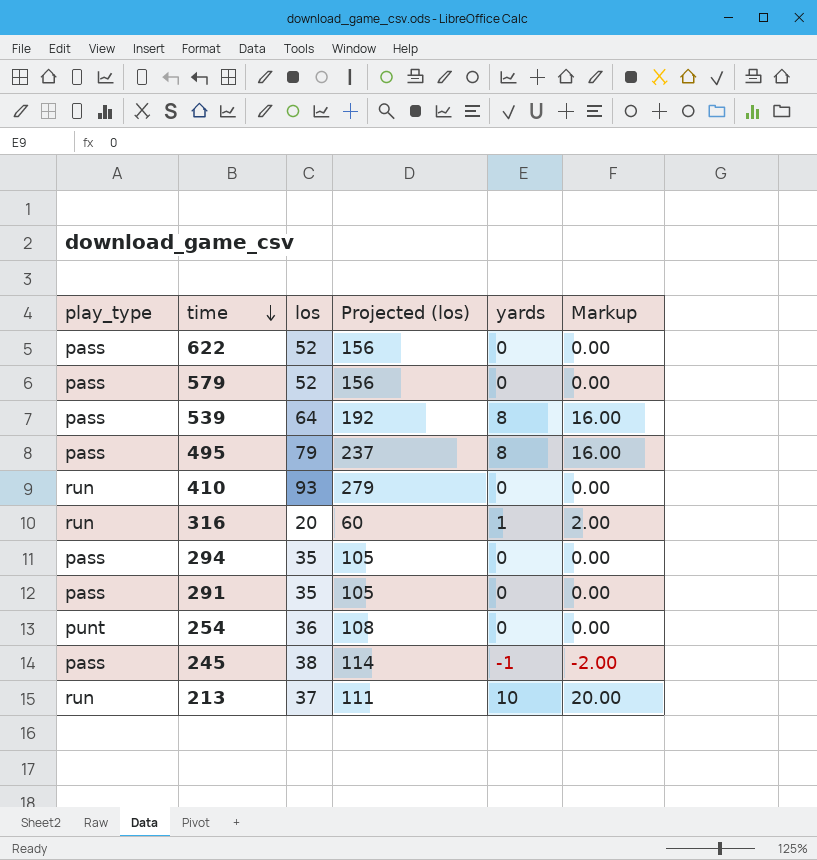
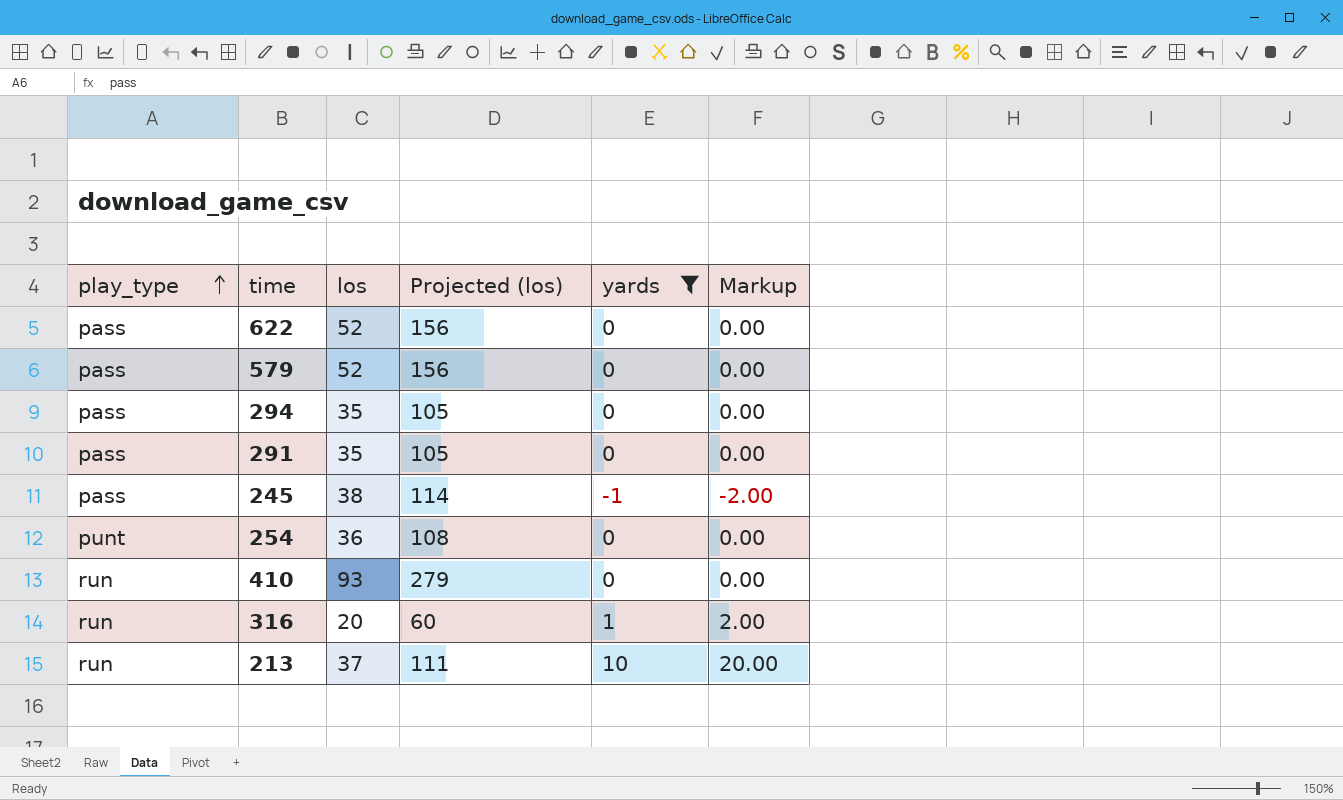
filter: none -> yards != 8
row order: time descending -> play_type ascending

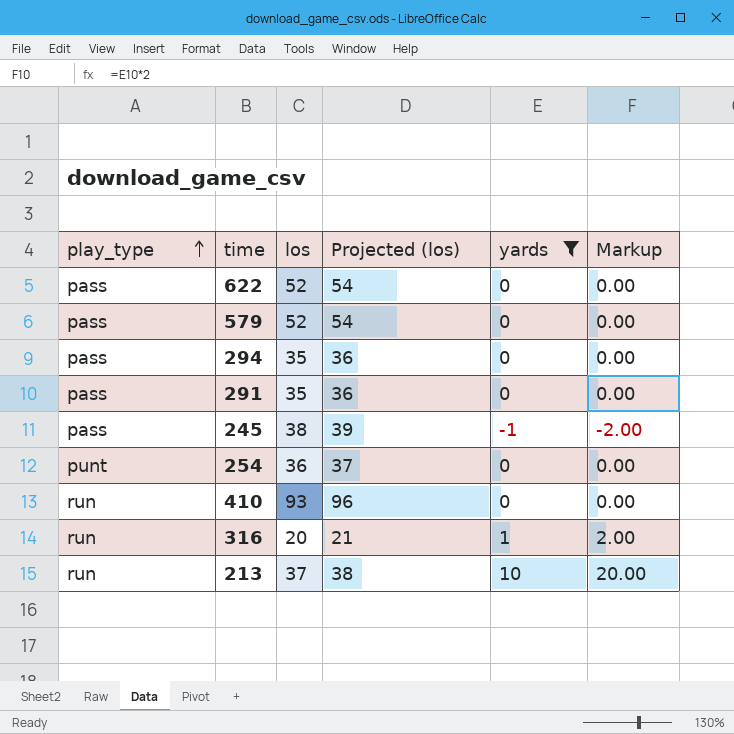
column Projected (los) | formula: [los] * 3 -> [los] * 1.03

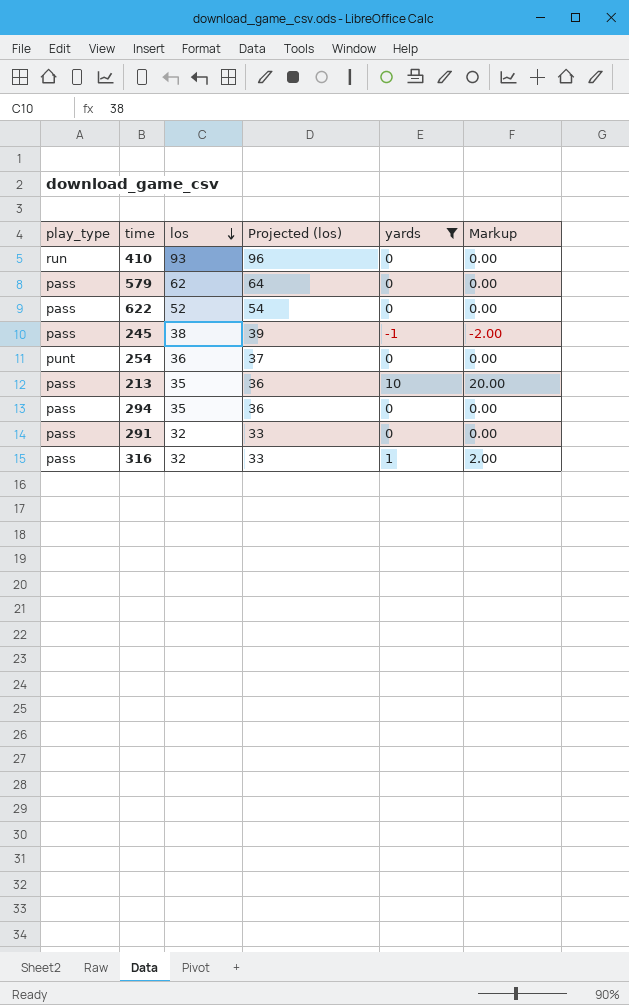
row order: play_type ascending -> los descending
579 | los: 52 -> 62
579 | Projected (los): 54 -> 64
213 | play_type: run -> pass
213 | los: 37 -> 35
213 | Projected (los): 38 -> 36
291 | los: 35 -> 32
291 | Projected (los): 36 -> 33
316 | play_type: run -> pass
316 | los: 20 -> 32
316 | Projected (los): 21 -> 33

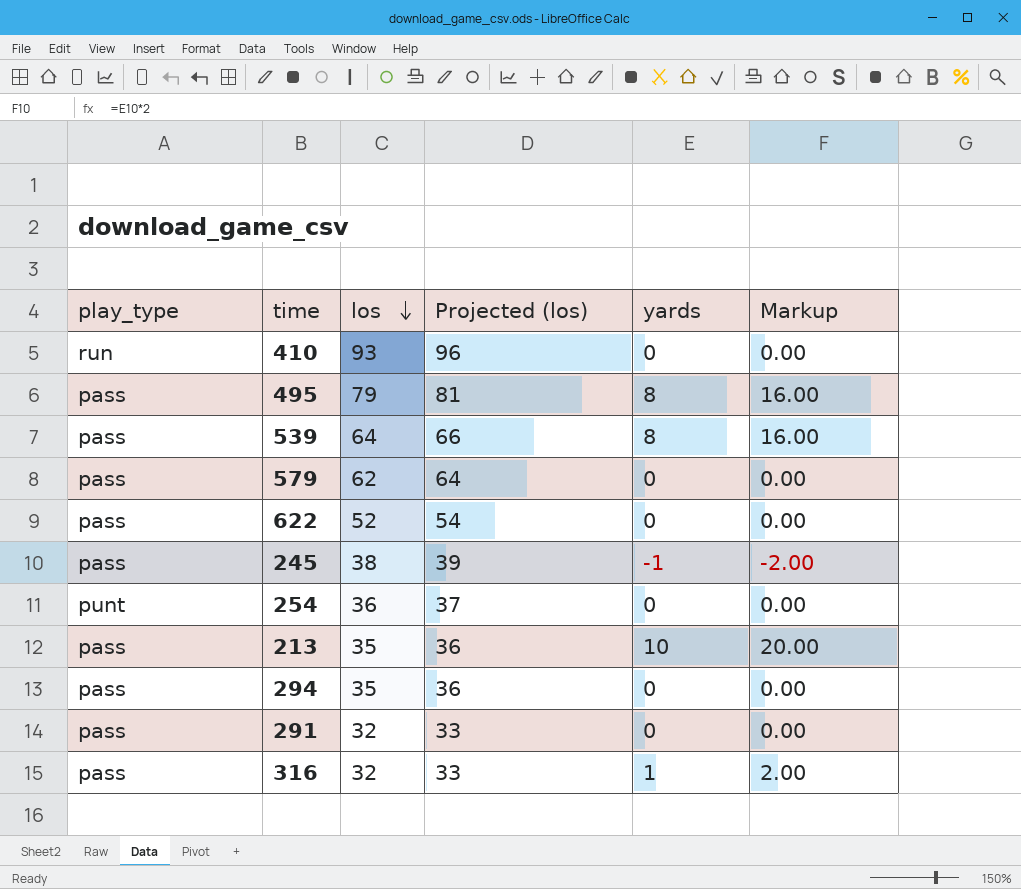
filter: yards != 8 -> none

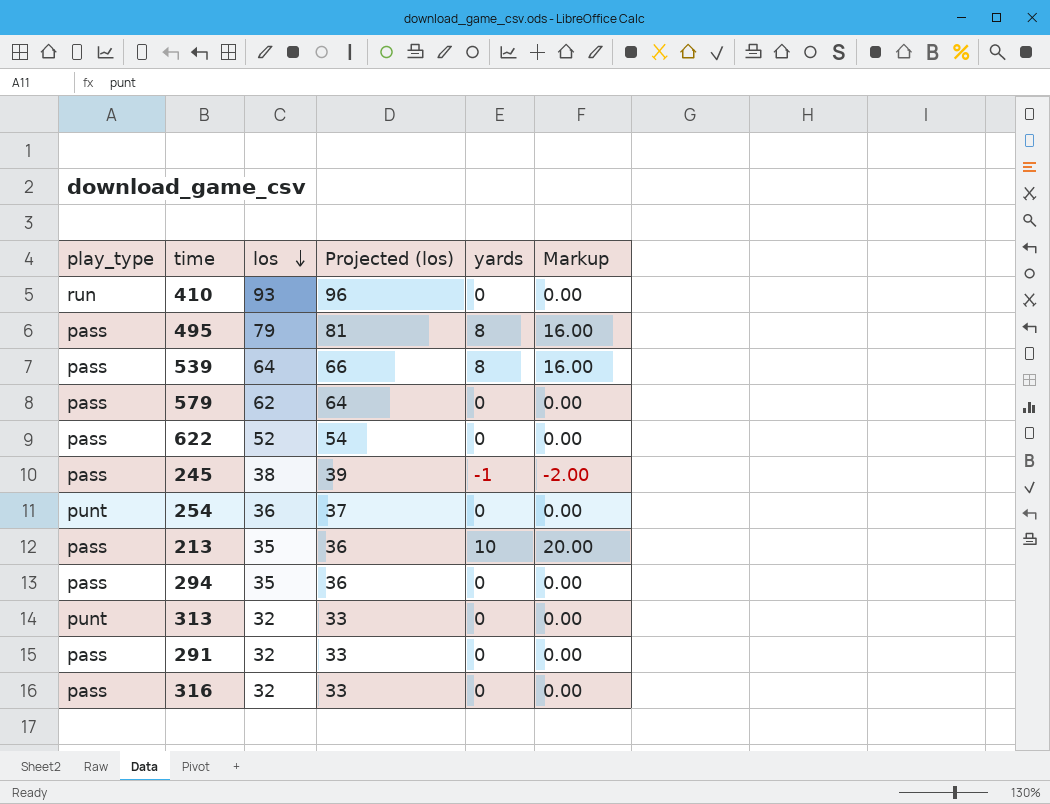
row 313: none -> punt | 32 | 33 | 0 | 0.00
316 | yards: 1 -> 0
316 | Markup: 2.00 -> 0.00

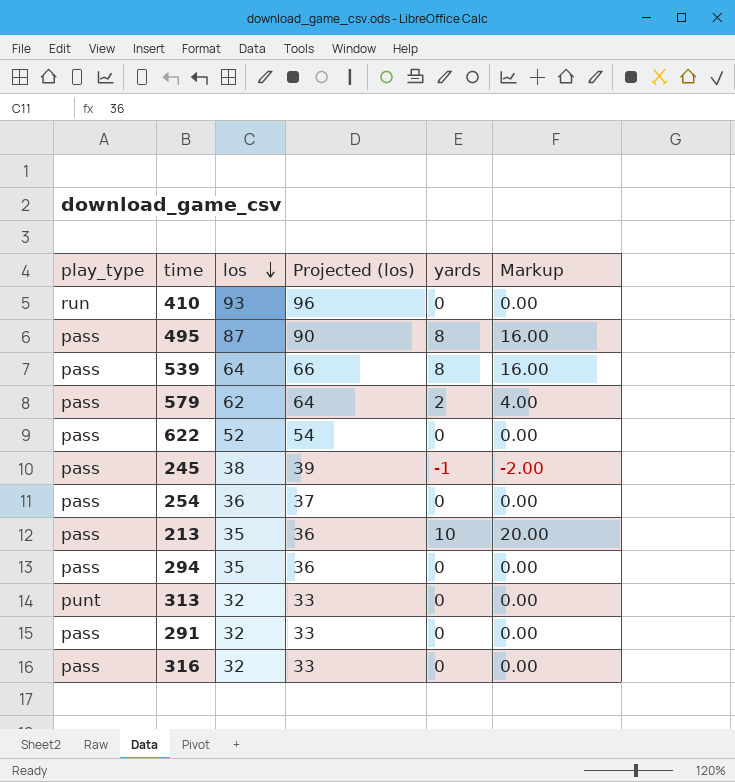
495 | los: 79 -> 87
495 | Projected (los): 81 -> 90
579 | yards: 0 -> 2
579 | Markup: 0.00 -> 4.00
254 | play_type: punt -> pass

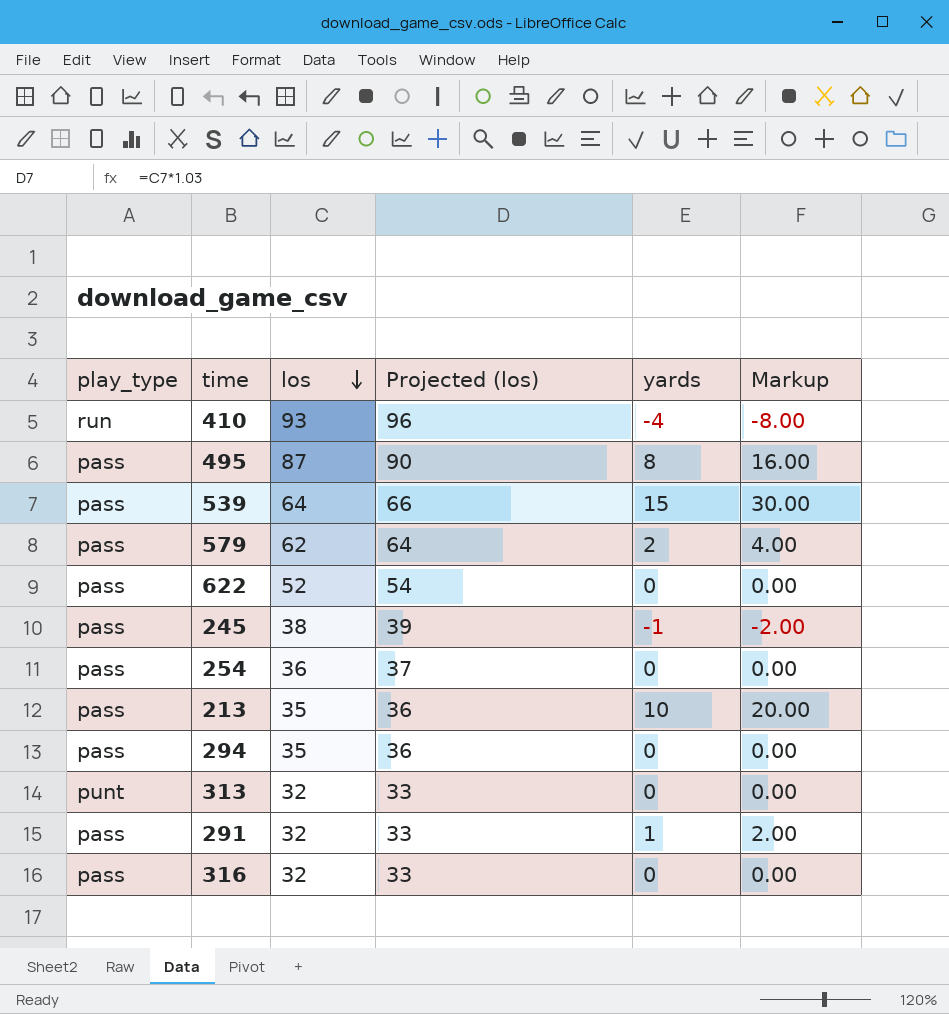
410 | yards: 0 -> -4
410 | Markup: 0.00 -> -8.00
539 | yards: 8 -> 15
539 | Markup: 16.00 -> 30.00
291 | yards: 0 -> 1
291 | Markup: 0.00 -> 2.00

